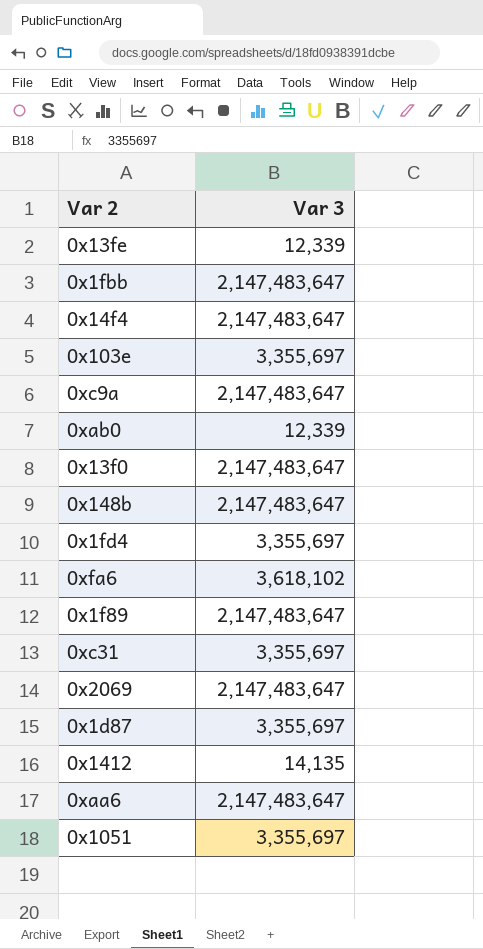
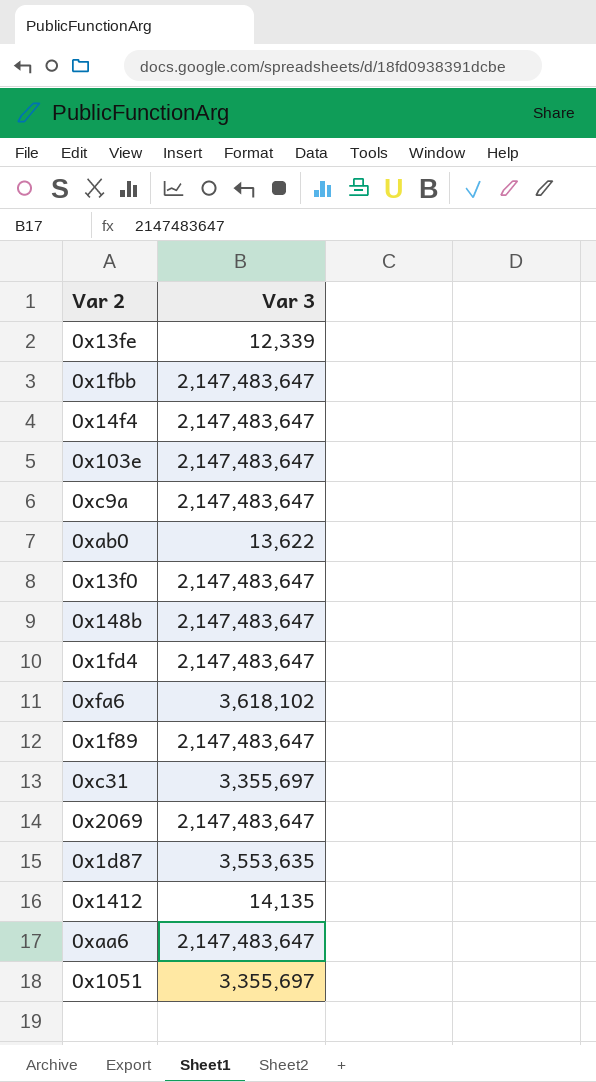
0x103e | Var 3: 3,355,697 -> 2,147,483,647
0xab0 | Var 3: 12,339 -> 13,622
0x1fd4 | Var 3: 3,355,697 -> 2,147,483,647
0x1d87 | Var 3: 3,355,697 -> 3,553,635

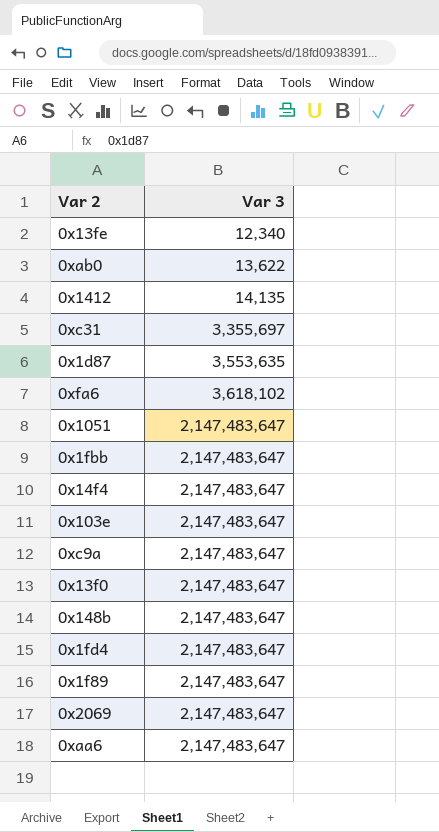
row order: none -> Var 3 ascending
0x13fe | Var 3: 12,339 -> 12,340
0x1051 | Var 3: 3,355,697 -> 2,147,483,647

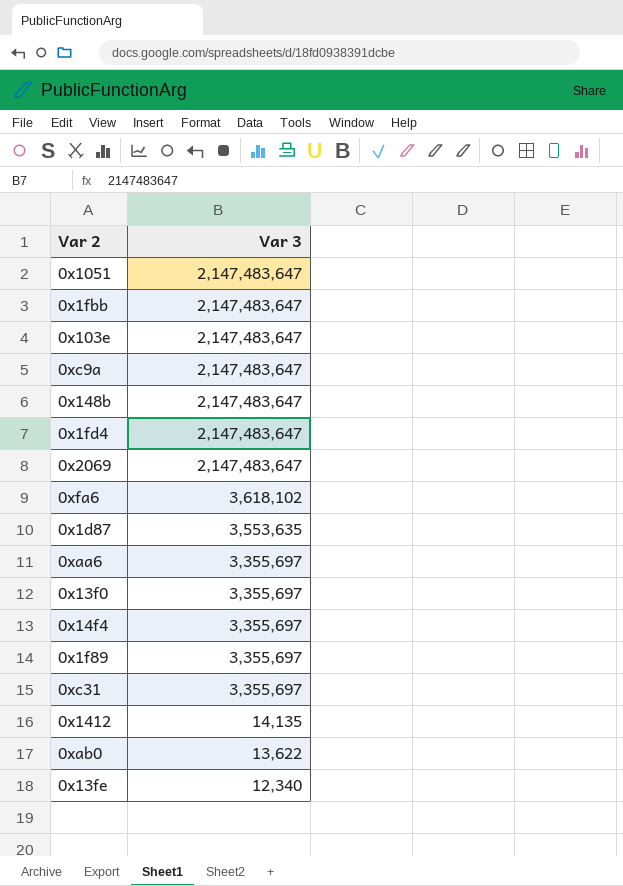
row order: Var 3 ascending -> Var 3 descending
0xaa6 | Var 3: 2,147,483,647 -> 3,355,697
0x13f0 | Var 3: 2,147,483,647 -> 3,355,697
0x14f4 | Var 3: 2,147,483,647 -> 3,355,697
0x1f89 | Var 3: 2,147,483,647 -> 3,355,697

